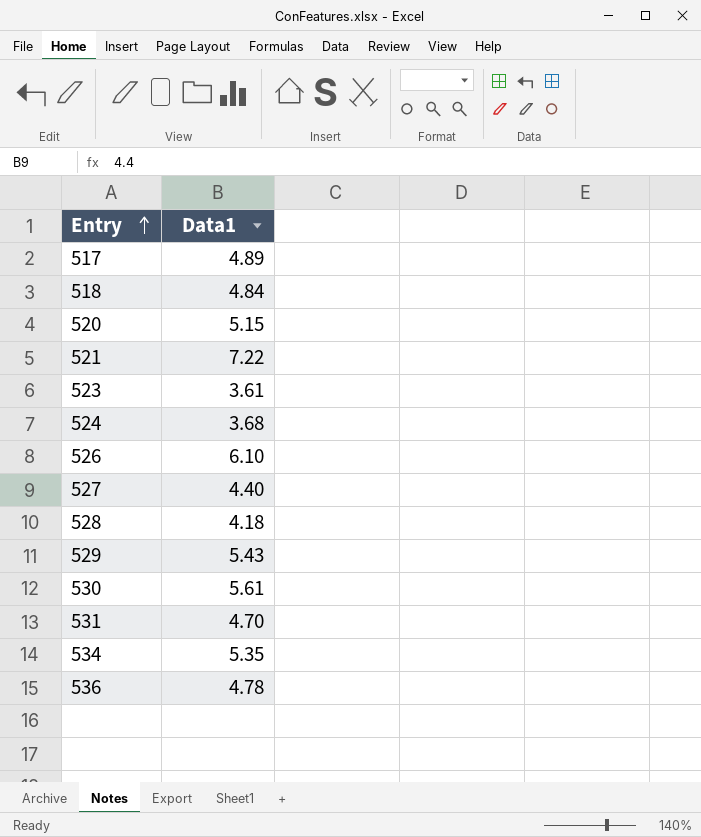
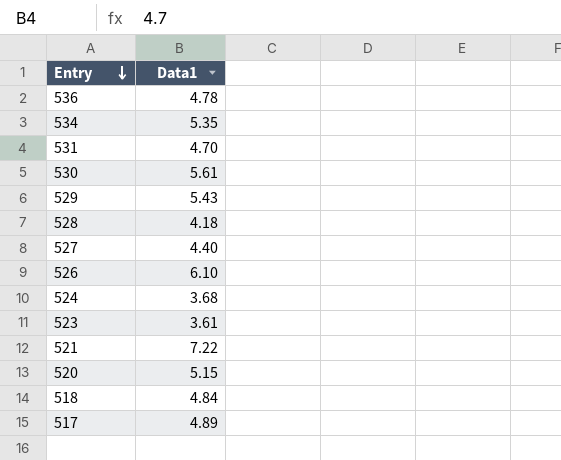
row order: Entry ascending -> Entry descending

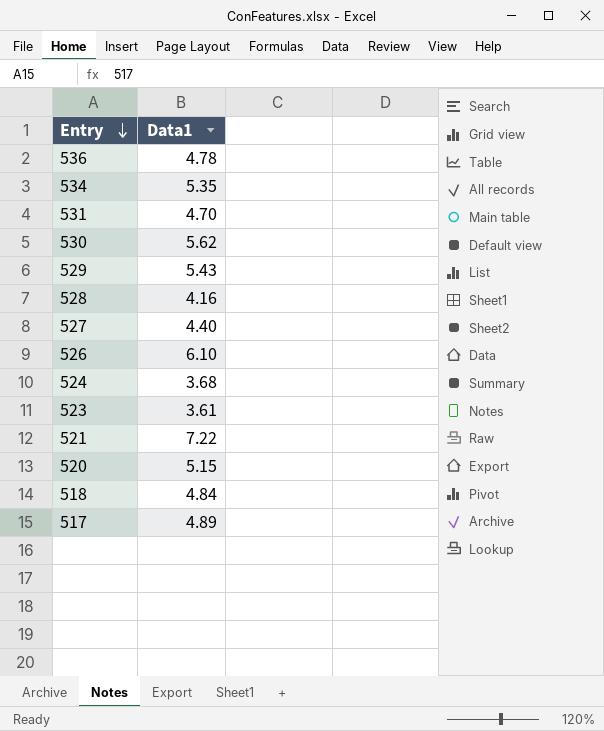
530 | Data1: 5.61 -> 5.62
528 | Data1: 4.18 -> 4.16

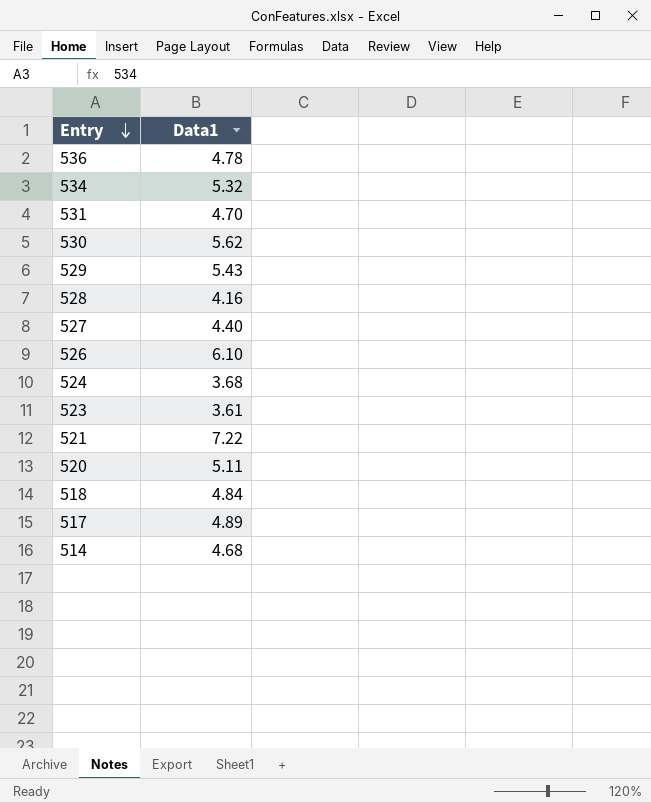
534 | Data1: 5.35 -> 5.32
520 | Data1: 5.15 -> 5.11
row 514: none -> 4.68

